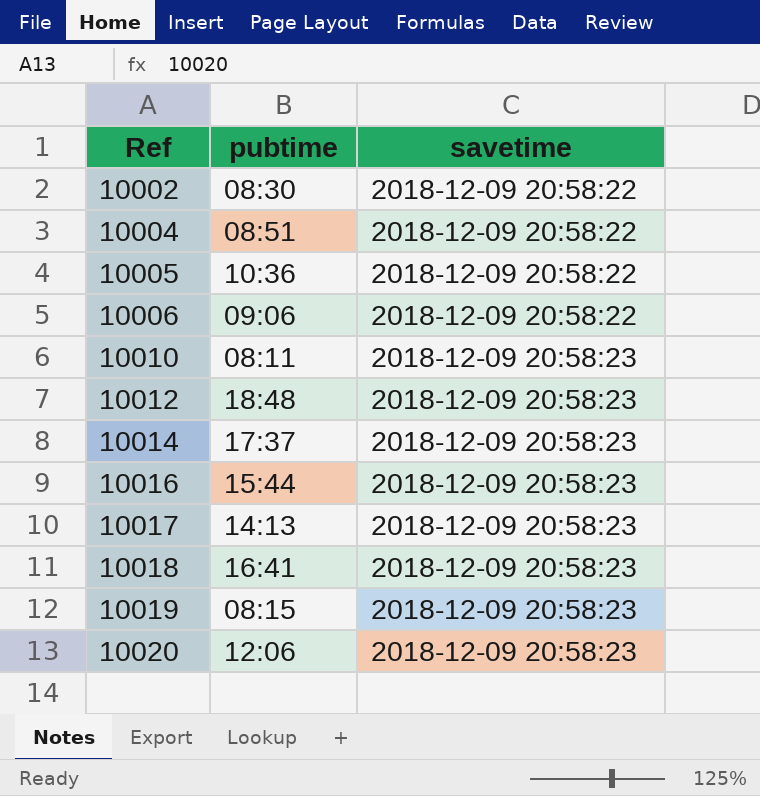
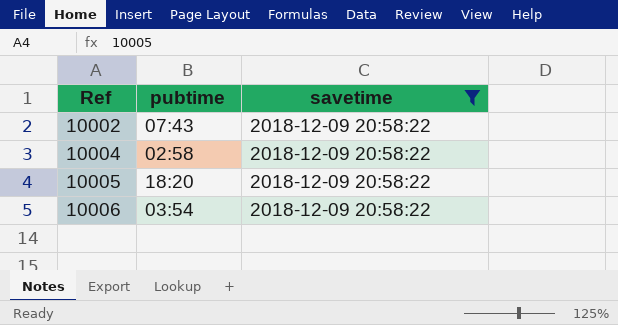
filter: none -> savetime = 2018-12-09 20:58:22
10002 | pubtime: 08:30 -> 07:43
10004 | pubtime: 08:51 -> 02:58
10005 | pubtime: 10:36 -> 18:20
10006 | pubtime: 09:06 -> 03:54

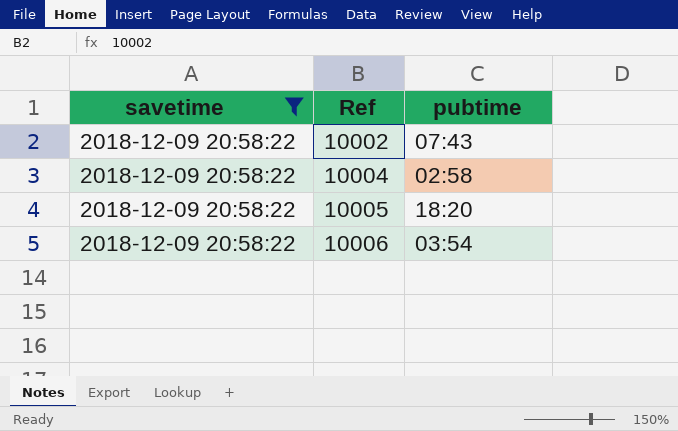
column savetime | position: 3 -> 1

